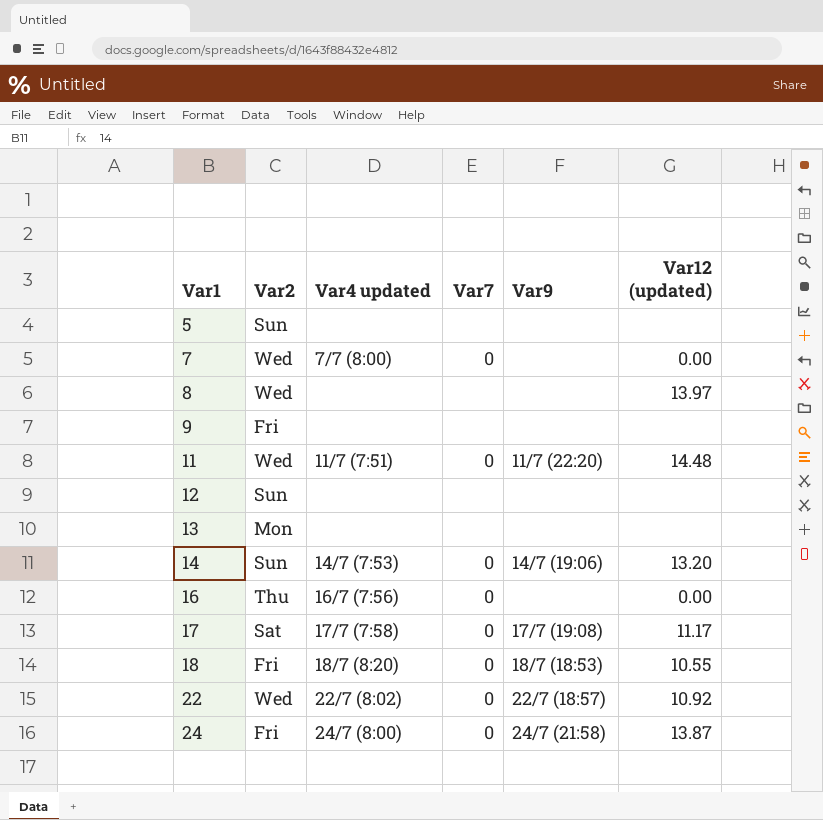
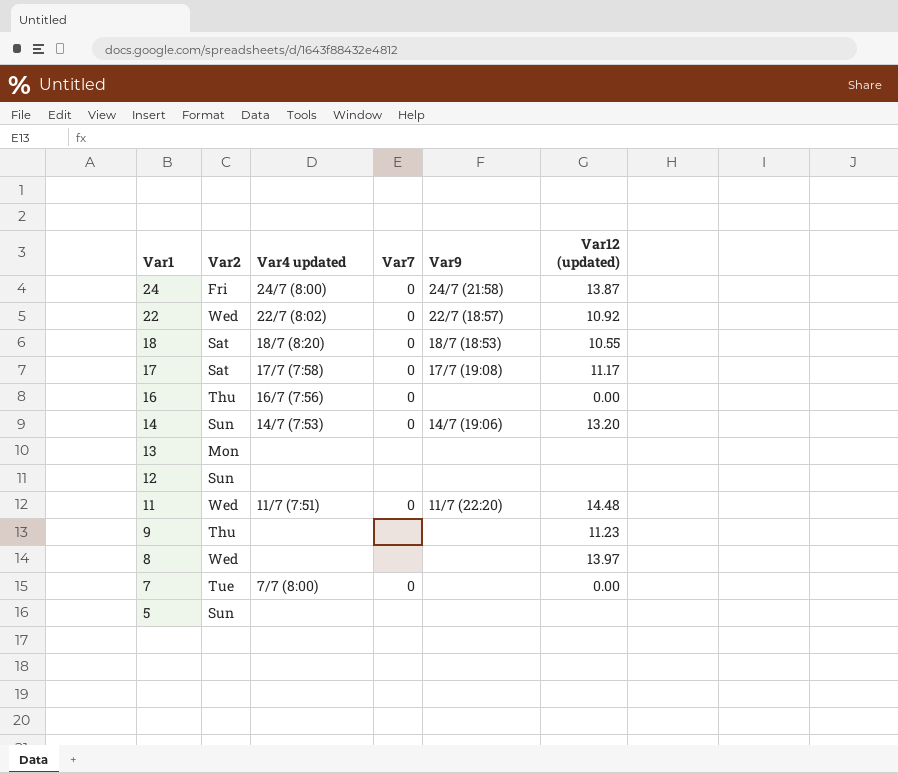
row order: Var1 ascending -> Var1 descending
18 | Var2: Fri -> Sat
9 | Var2: Fri -> Thu
9 | Var12 (updated): none -> 11.23
7 | Var2: Wed -> Tue

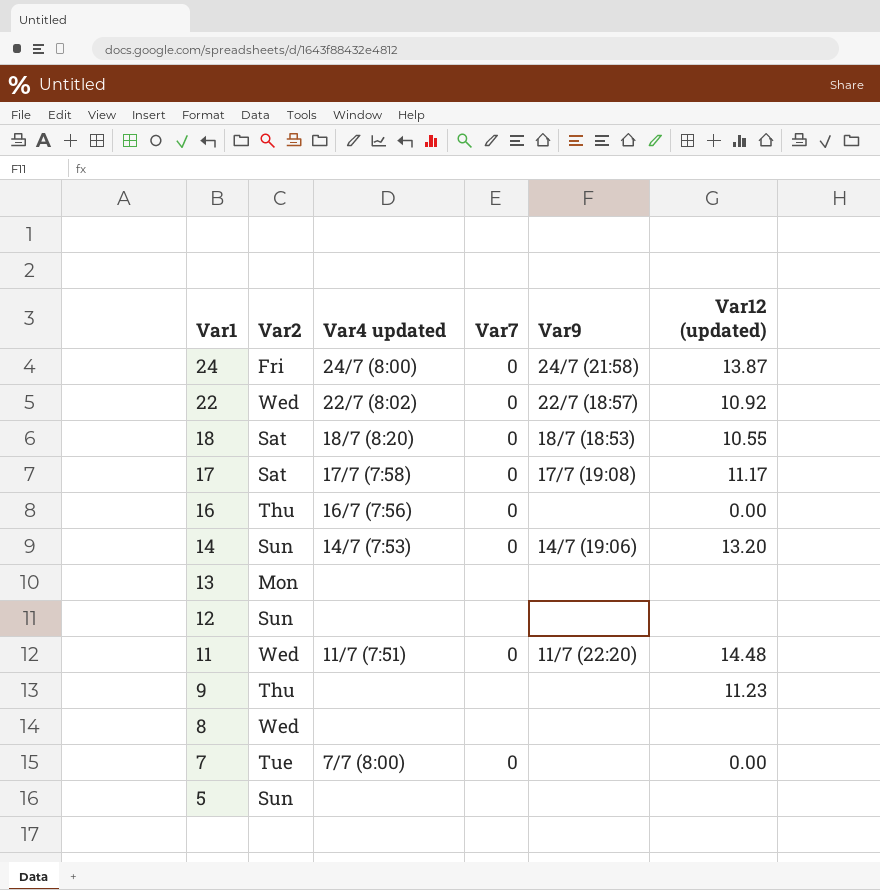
8 | Var12 (updated): 13.97 -> none

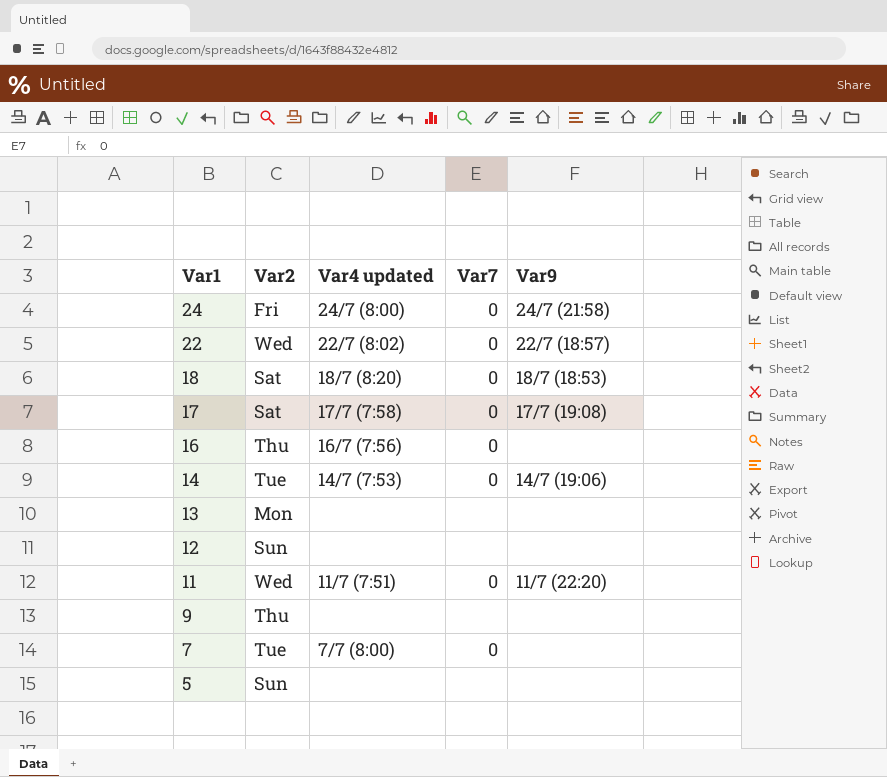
column Var12 (updated) | position: 6 -> none
row 8: Wed | none | none | none | none -> none
14 | Var2: Sun -> Tue

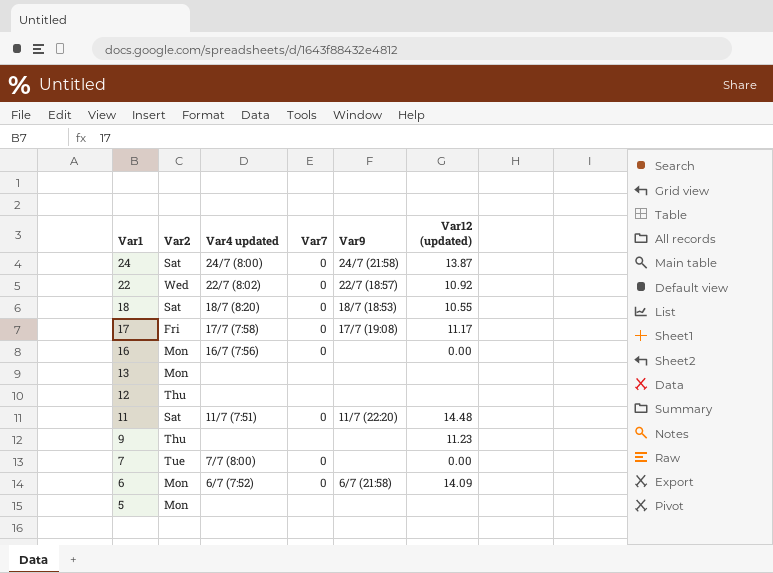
column Var12 (updated) | position: none -> 6
row 14: Tue | 14/7 (7:53) | 0 | 14/7 (19:06) -> none
24 | Var2: Fri -> Sat
17 | Var2: Sat -> Fri
16 | Var2: Thu -> Mon
12 | Var2: Sun -> Thu
11 | Var2: Wed -> Sat
row 6: none -> Mon | 6/7 (7:52) | 0 | 6/7 (21:58) | 14.09
5 | Var2: Sun -> Mon

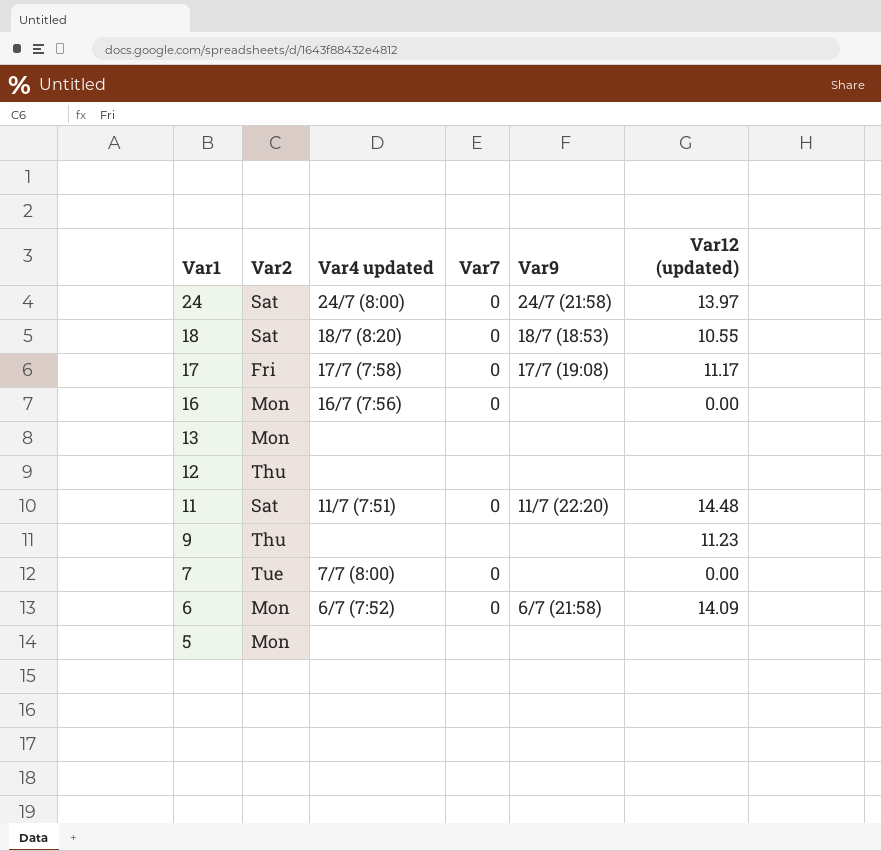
row 22: Wed | 22/7 (8:02) | 0 | 22/7 (18:57) | 10.92 -> none
24 | Var12 (updated): 13.87 -> 13.97

